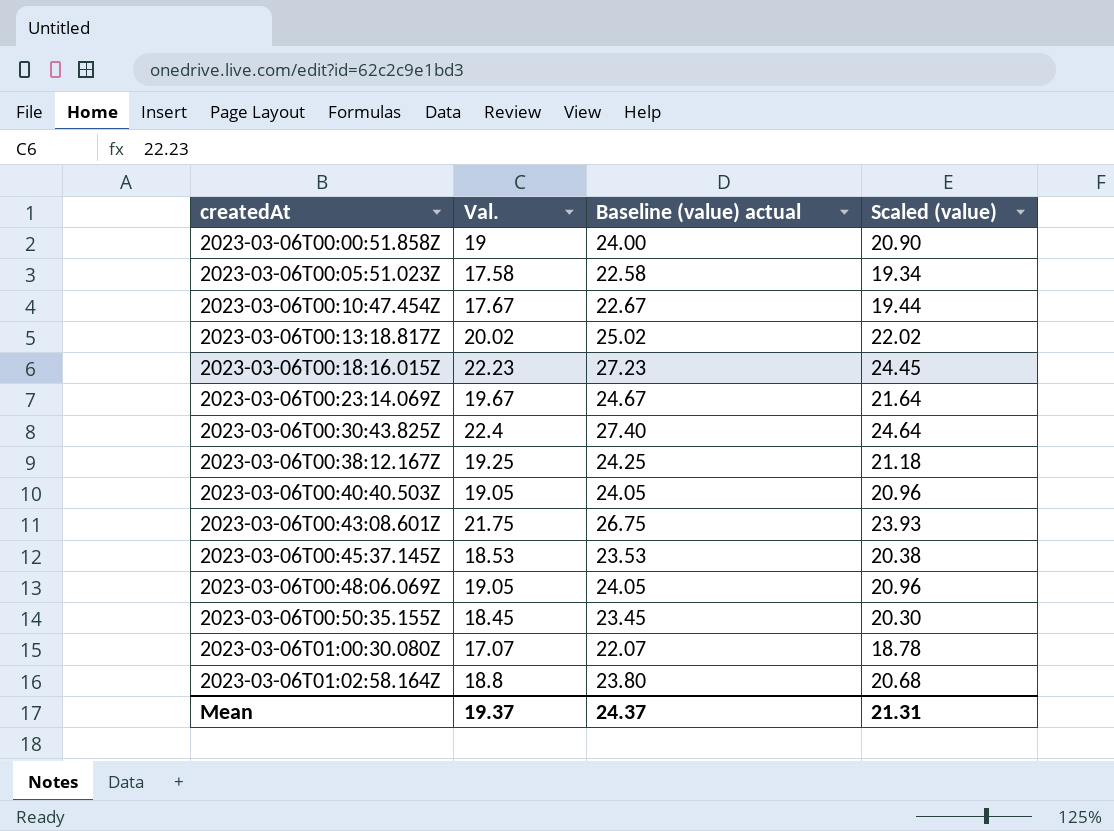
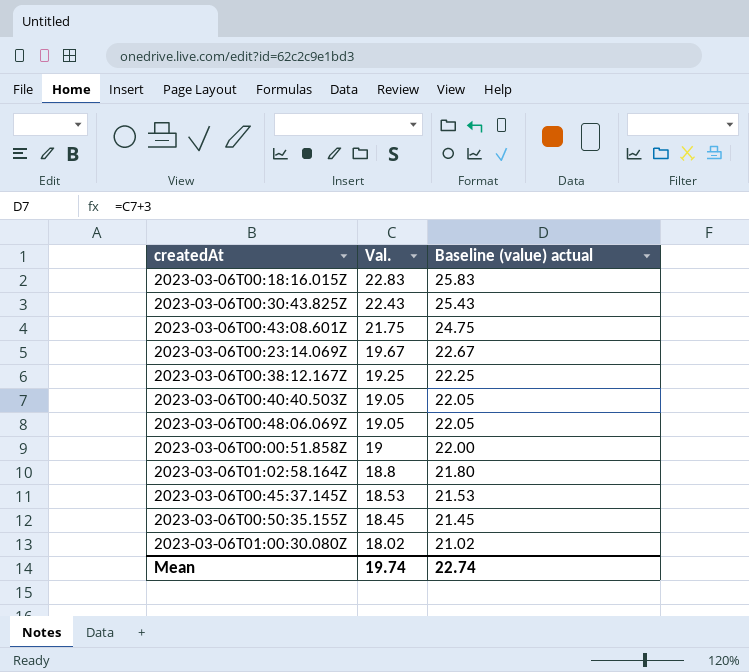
row order: createdAt ascending -> Val. descending
column Scaled (value) | formula: [Val.] * 1.1 -> none
column Baseline (value) actual | formula: [Val.] + 5 -> [Val.] + 3
row 2023-03-06T00:05:51.023Z: 17.58 | 22.58 | 19.34 -> none
row 2023-03-06T00:10:47.454Z: 17.67 | 22.67 | 19.44 -> none
row 2023-03-06T00:13:18.817Z: 20.02 | 25.02 | 22.02 -> none
2023-03-06T00:18:16.015Z | Val.: 22.23 -> 22.83
2023-03-06T00:30:43.825Z | Val.: 22.4 -> 22.43
2023-03-06T01:00:30.080Z | Val.: 17.07 -> 18.02
Mean | Val.: 19.37 -> 19.74
Mean | Baseline (value) actual: 24.37 -> 22.74

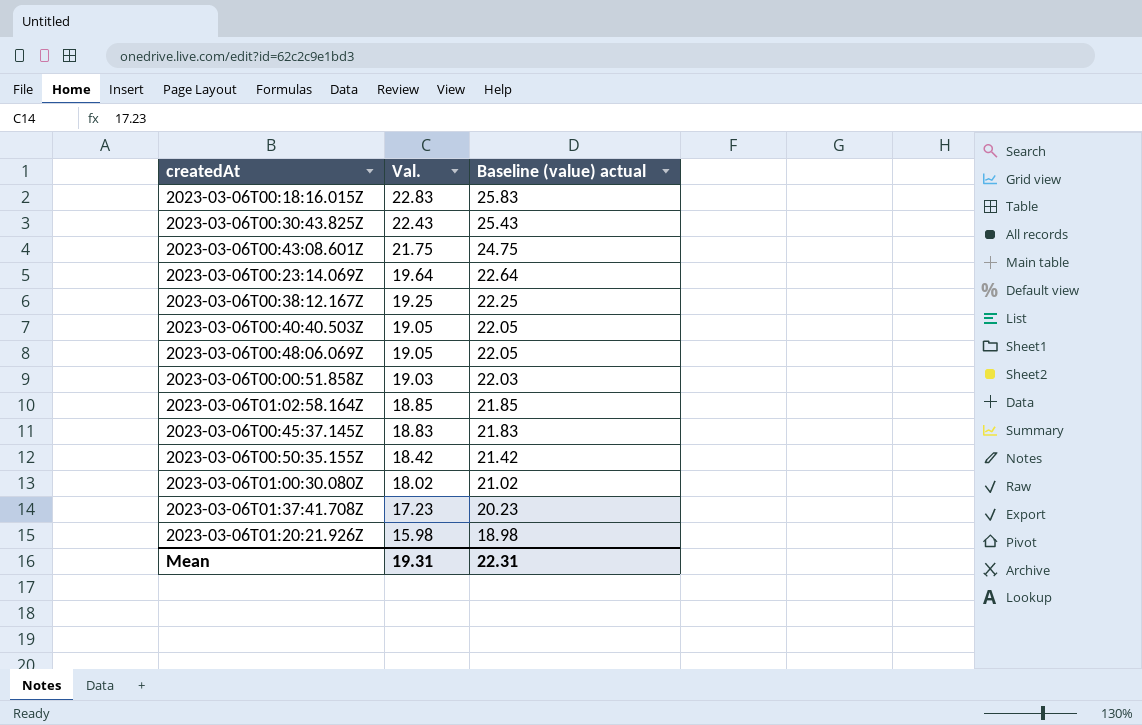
2023-03-06T00:23:14.069Z | Val.: 19.67 -> 19.64
2023-03-06T00:23:14.069Z | Baseline (value) actual: 22.67 -> 22.64
2023-03-06T00:00:51.858Z | Val.: 19 -> 19.03
2023-03-06T00:00:51.858Z | Baseline (value) actual: 22.00 -> 22.03
2023-03-06T01:02:58.164Z | Val.: 18.8 -> 18.85
2023-03-06T01:02:58.164Z | Baseline (value) actual: 21.80 -> 21.85
2023-03-06T00:45:37.145Z | Val.: 18.53 -> 18.83
2023-03-06T00:45:37.145Z | Baseline (value) actual: 21.53 -> 21.83
2023-03-06T00:50:35.155Z | Val.: 18.45 -> 18.42
2023-03-06T00:50:35.155Z | Baseline (value) actual: 21.45 -> 21.42
row 2023-03-06T01:37:41.708Z: none -> 17.23 | 20.23
row 2023-03-06T01:20:21.926Z: none -> 15.98 | 18.98
Mean | Val.: 19.74 -> 19.31
Mean | Baseline (value) actual: 22.74 -> 22.31

